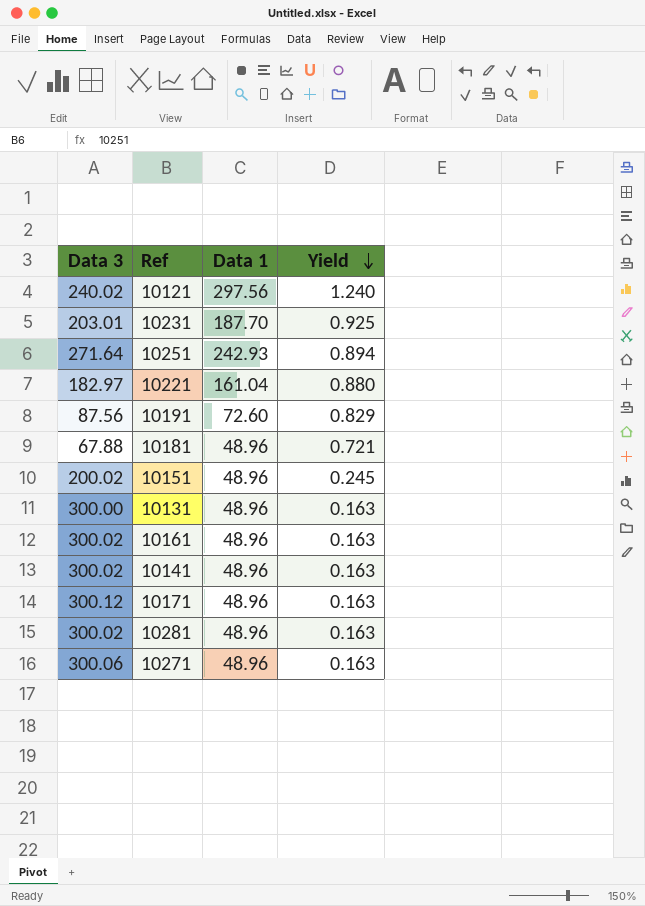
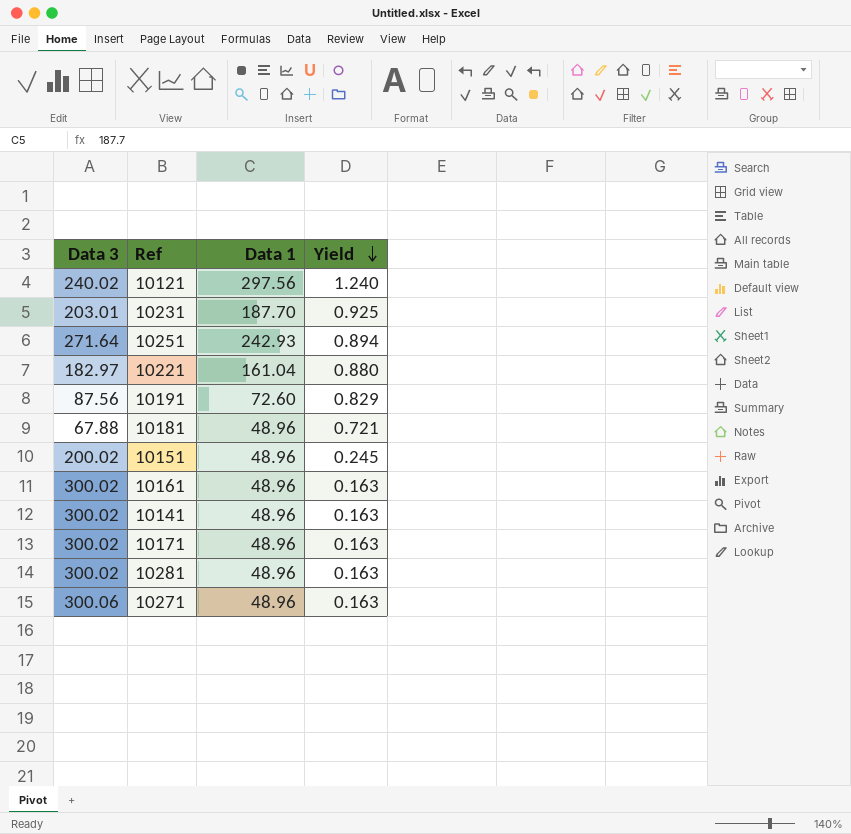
row 10131: 300.00 | 48.96 | 0.163 -> none
10171 | Data 3: 300.12 -> 300.02

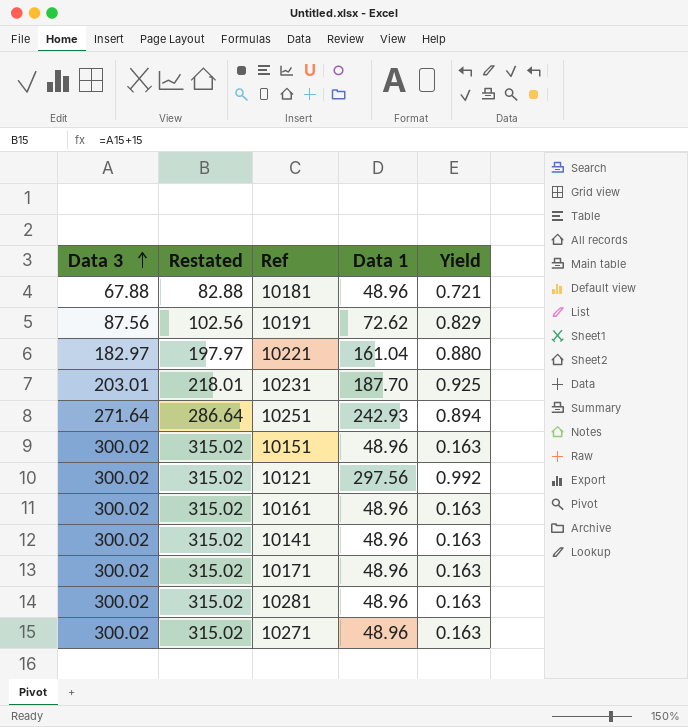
row order: Yield descending -> Data 3 ascending
column Restated | formula: none -> [Data 3] + 15
10191 | Data 1: 72.60 -> 72.62
10151 | Data 3: 200.02 -> 300.02
10151 | Yield: 0.245 -> 0.163
10121 | Data 3: 240.02 -> 300.02
10121 | Yield: 1.240 -> 0.992
10271 | Data 3: 300.06 -> 300.02

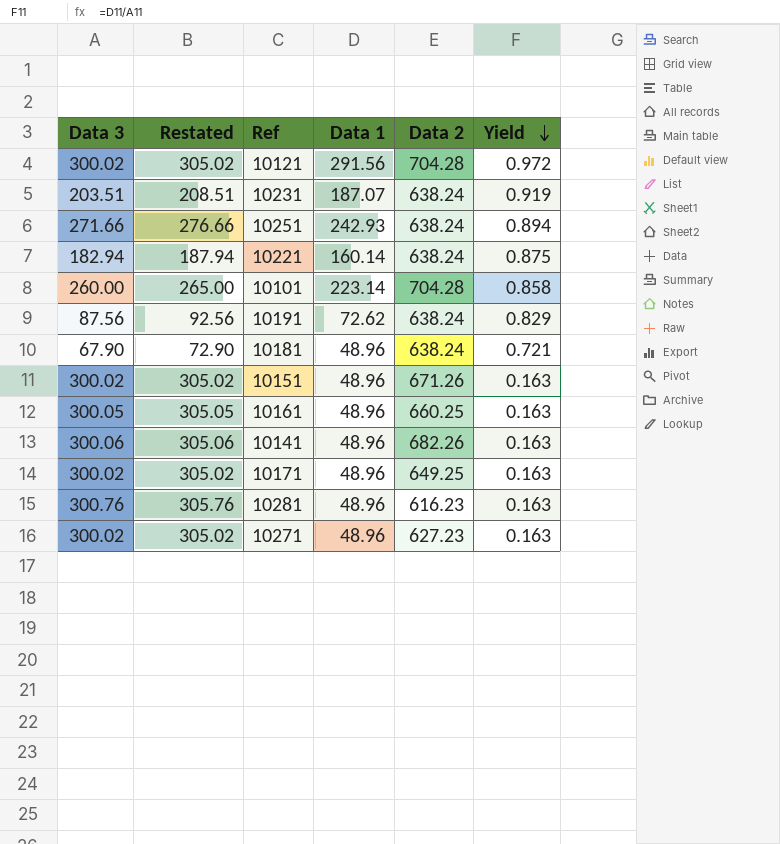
row order: Data 3 ascending -> Yield descending
column Restated | formula: [Data 3] + 15 -> [Data 3] + 5
column Data 2 | position: none -> 5
10121 | Data 1: 297.56 -> 291.56
10121 | Yield: 0.992 -> 0.972
10231 | Data 3: 203.01 -> 203.51
10231 | Data 1: 187.70 -> 187.07
10231 | Yield: 0.925 -> 0.919
10251 | Data 3: 271.64 -> 271.66
10221 | Data 3: 182.97 -> 182.94
10221 | Data 1: 161.04 -> 160.14
10221 | Yield: 0.880 -> 0.875
row 10101: none -> 260.00 | 265.00 | 223.14 | 704.28 | 0.858
10181 | Data 3: 67.88 -> 67.90
10161 | Data 3: 300.02 -> 300.05
10141 | Data 3: 300.02 -> 300.06
10281 | Data 3: 300.02 -> 300.76

